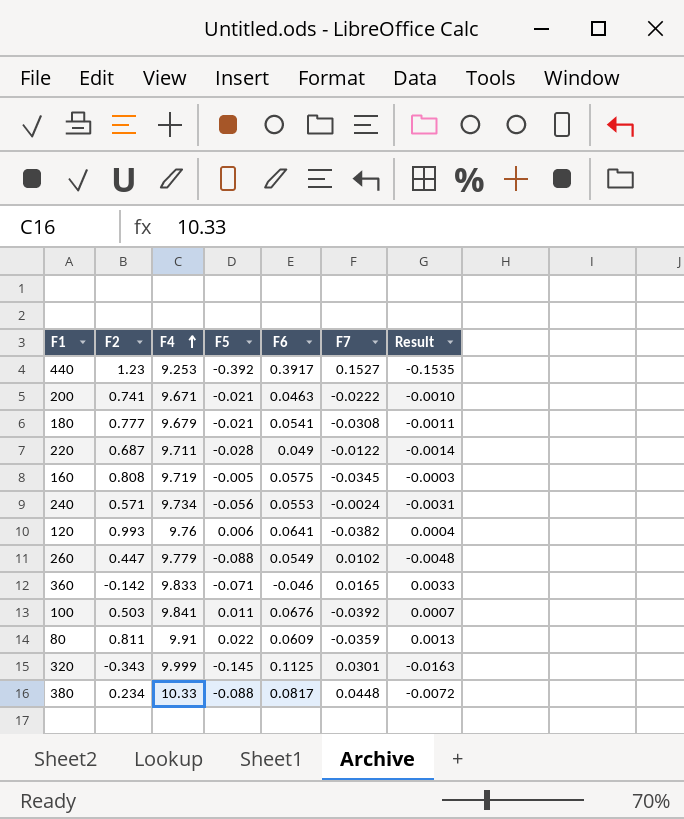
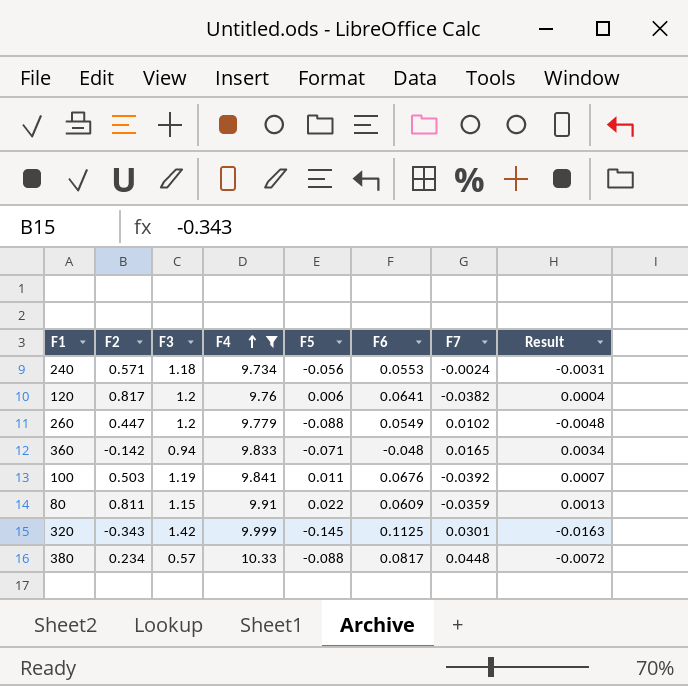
filter: none -> F4 >= 9.734
column F3 | position: none -> 3
120 | F2: 0.993 -> 0.817
360 | F6: -0.046 -> -0.048
360 | Result: 0.0033 -> 0.0034

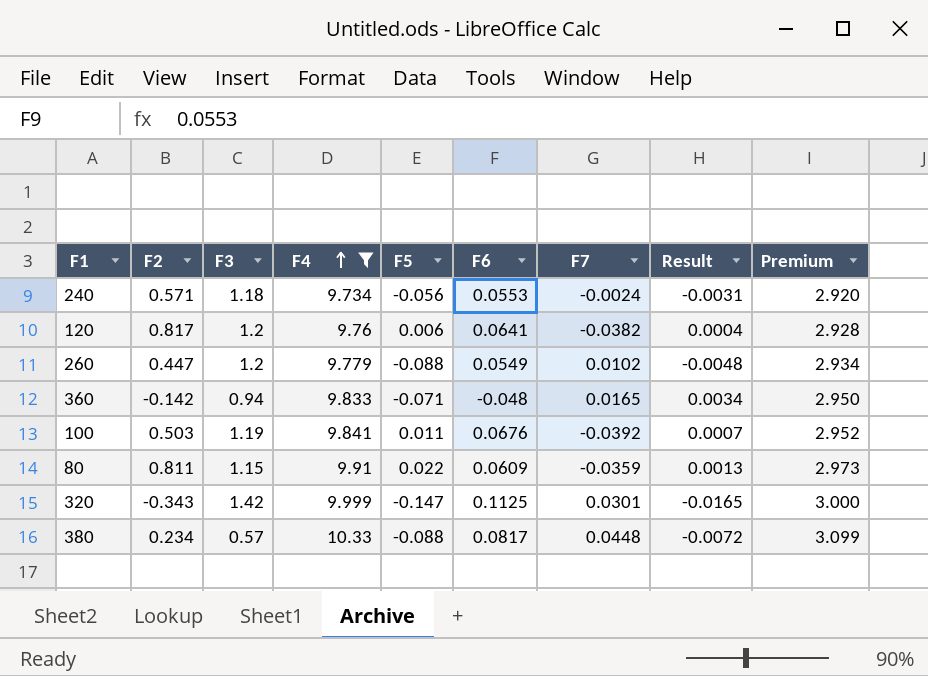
column Premium | formula: none -> [F4] * 0.3
320 | F5: -0.145 -> -0.147
320 | Result: -0.0163 -> -0.0165

